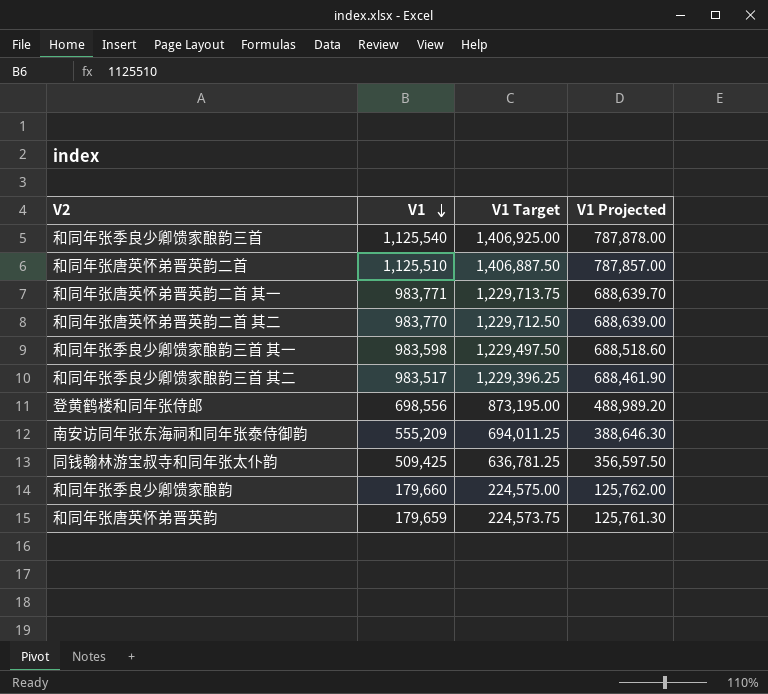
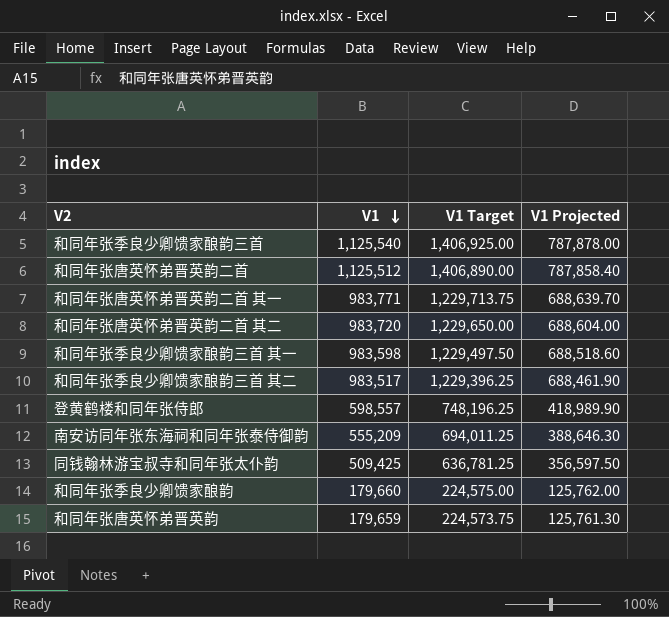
和同年张唐英怀弟晋英韵二首 | V1: 1,125,510 -> 1,125,512
和同年张唐英怀弟晋英韵二首 | V1 Target: 1,406,887.50 -> 1,406,890.00
和同年张唐英怀弟晋英韵二首 | V1 Projected: 787,857.00 -> 787,858.40
和同年张唐英怀弟晋英韵二首 其二 | V1: 983,770 -> 983,720
和同年张唐英怀弟晋英韵二首 其二 | V1 Target: 1,229,712.50 -> 1,229,650.00
和同年张唐英怀弟晋英韵二首 其二 | V1 Projected: 688,639.00 -> 688,604.00
登黄鹤楼和同年张侍郎 | V1: 698,556 -> 598,557
登黄鹤楼和同年张侍郎 | V1 Target: 873,195.00 -> 748,196.25
登黄鹤楼和同年张侍郎 | V1 Projected: 488,989.20 -> 418,989.90

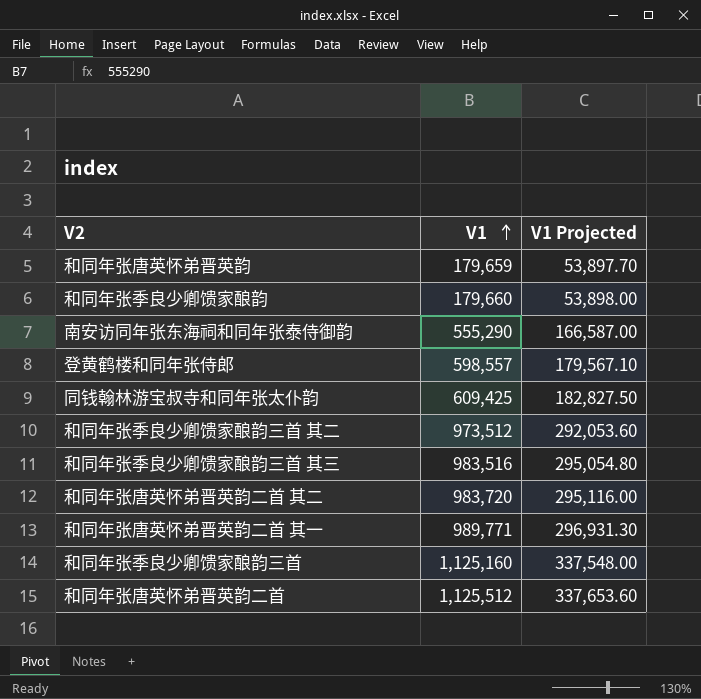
row order: V1 descending -> V1 ascending
column V1 Target | formula: [V1] * 1.25 -> none
column V1 Projected | formula: [V1] * 0.7 -> [V1] * 0.3
row 和同年张季良少卿馈家酿韵三首 其一: 983,598 | 1,229,497.50 | 688,518.60 -> none
南安访同年张东海祠和同年张泰侍御韵 | V1: 555,209 -> 555,290
同钱翰林游宝叔寺和同年张太仆韵 | V1: 509,425 -> 609,425
和同年张季良少卿馈家酿韵三首 其二 | V1: 983,517 -> 973,512
row 和同年张季良少卿馈家酿韵三首 其三: none -> 983,516 | 295,054.80
和同年张唐英怀弟晋英韵二首 其一 | V1: 983,771 -> 989,771
和同年张季良少卿馈家酿韵三首 | V1: 1,125,540 -> 1,125,160

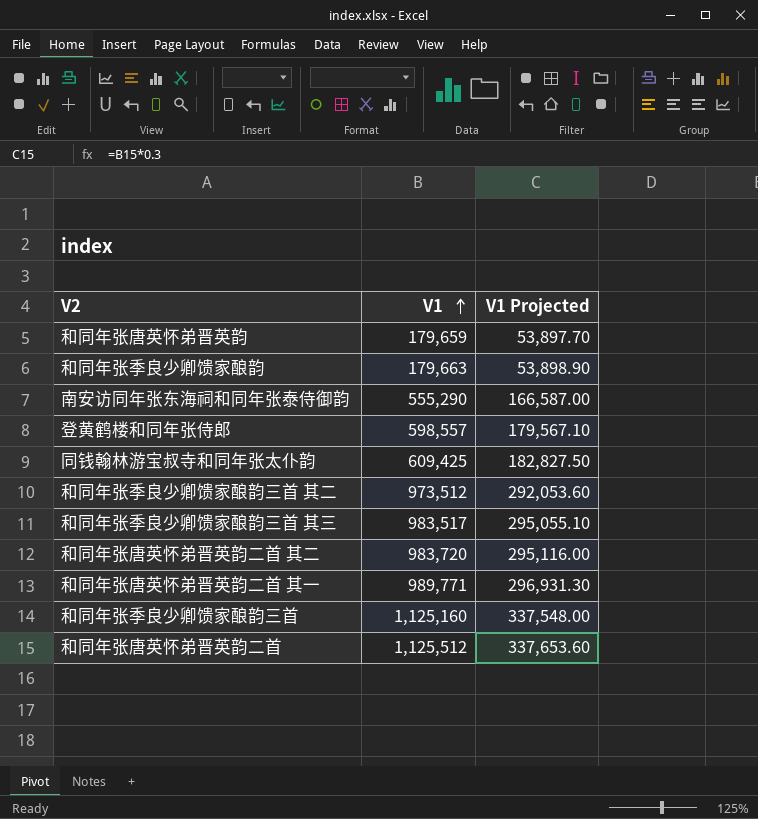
和同年张季良少卿馈家酿韵 | V1: 179,660 -> 179,663
和同年张季良少卿馈家酿韵 | V1 Projected: 53,898.00 -> 53,898.90
和同年张季良少卿馈家酿韵三首 其三 | V1: 983,516 -> 983,517
和同年张季良少卿馈家酿韵三首 其三 | V1 Projected: 295,054.80 -> 295,055.10

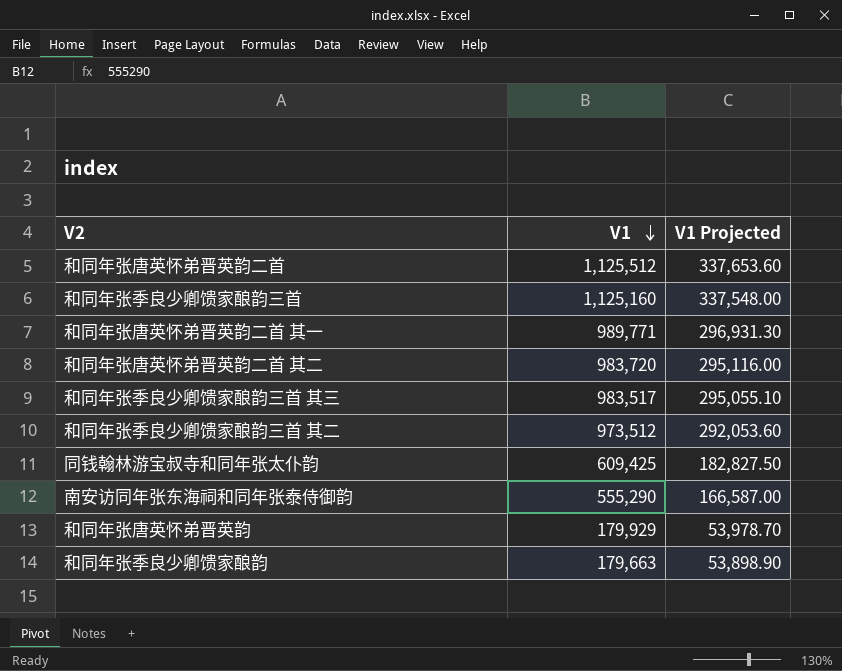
row order: V1 ascending -> V1 descending
row 登黄鹤楼和同年张侍郎: 598,557 | 179,567.10 -> none
和同年张唐英怀弟晋英韵 | V1: 179,659 -> 179,929
和同年张唐英怀弟晋英韵 | V1 Projected: 53,897.70 -> 53,978.70

